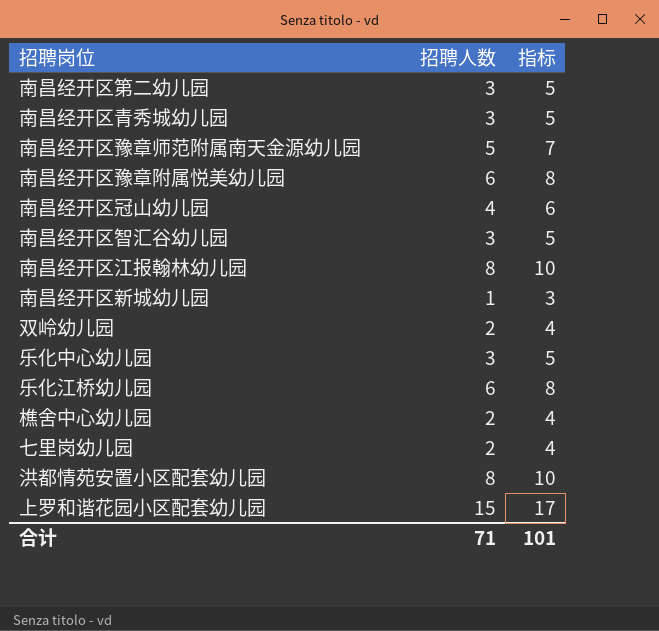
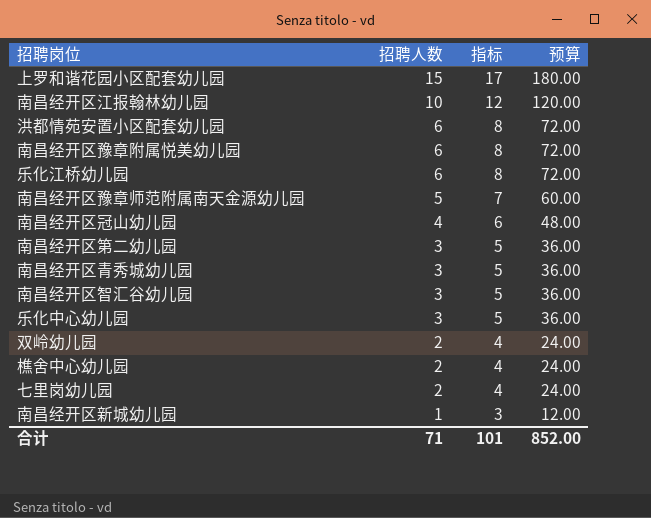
row order: none -> 招聘人数 descending
column 预算 | formula: none -> [招聘人数] * 12
南昌经开区江报翰林幼儿园 | 招聘人数: 8 -> 10
南昌经开区江报翰林幼儿园 | 指标: 10 -> 12
洪都情苑安置小区配套幼儿园 | 招聘人数: 8 -> 6
洪都情苑安置小区配套幼儿园 | 指标: 10 -> 8

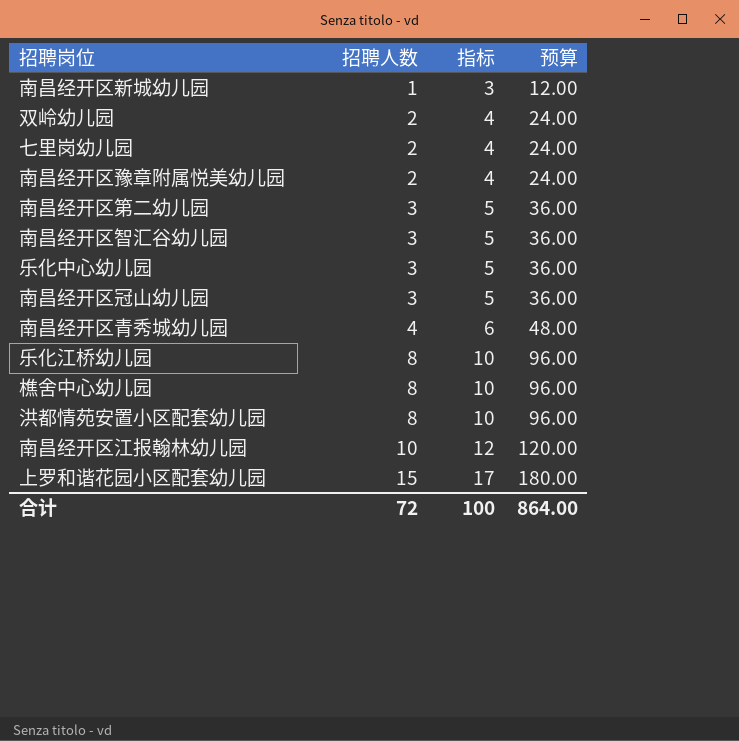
row order: 招聘人数 descending -> 招聘人数 ascending
row 南昌经开区豫章师范附属南天金源幼儿园: 5 | 7 | 60.00 -> none
南昌经开区豫章附属悦美幼儿园 | 招聘人数: 6 -> 2
南昌经开区豫章附属悦美幼儿园 | 指标: 8 -> 4
南昌经开区豫章附属悦美幼儿园 | 预算: 72.00 -> 24.00
南昌经开区冠山幼儿园 | 招聘人数: 4 -> 3
南昌经开区冠山幼儿园 | 指标: 6 -> 5
南昌经开区冠山幼儿园 | 预算: 48.00 -> 36.00
南昌经开区青秀城幼儿园 | 招聘人数: 3 -> 4
南昌经开区青秀城幼儿园 | 指标: 5 -> 6
南昌经开区青秀城幼儿园 | 预算: 36.00 -> 48.00
乐化江桥幼儿园 | 招聘人数: 6 -> 8
乐化江桥幼儿园 | 指标: 8 -> 10
乐化江桥幼儿园 | 预算: 72.00 -> 96.00
樵舍中心幼儿园 | 招聘人数: 2 -> 8
樵舍中心幼儿园 | 指标: 4 -> 10
樵舍中心幼儿园 | 预算: 24.00 -> 96.00
洪都情苑安置小区配套幼儿园 | 招聘人数: 6 -> 8
洪都情苑安置小区配套幼儿园 | 指标: 8 -> 10
洪都情苑安置小区配套幼儿园 | 预算: 72.00 -> 96.00
合计 | 招聘人数: 71 -> 72
合计 | 指标: 101 -> 100
合计 | 预算: 852.00 -> 864.00

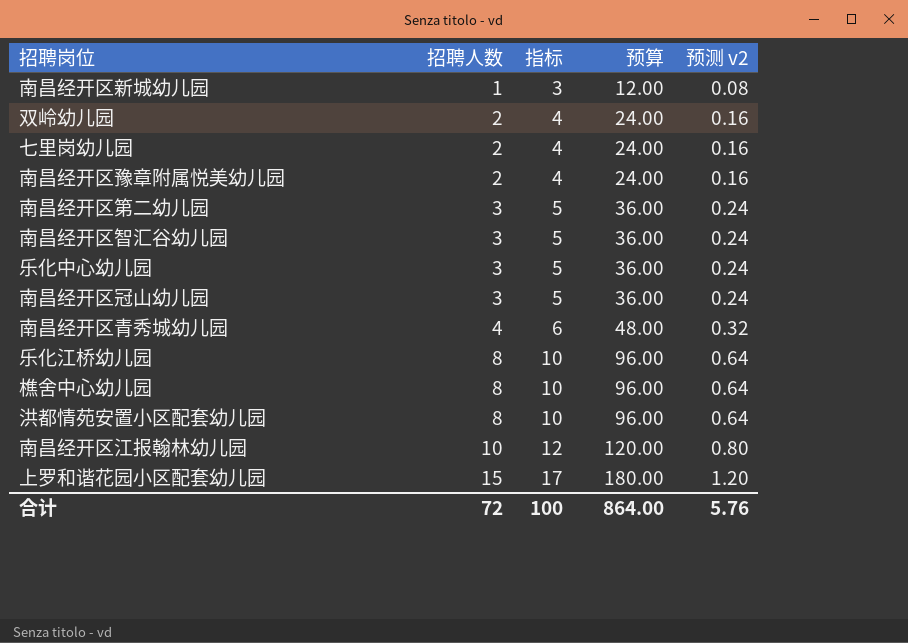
column 预测 v2 | formula: none -> [招聘人数] * 0.08

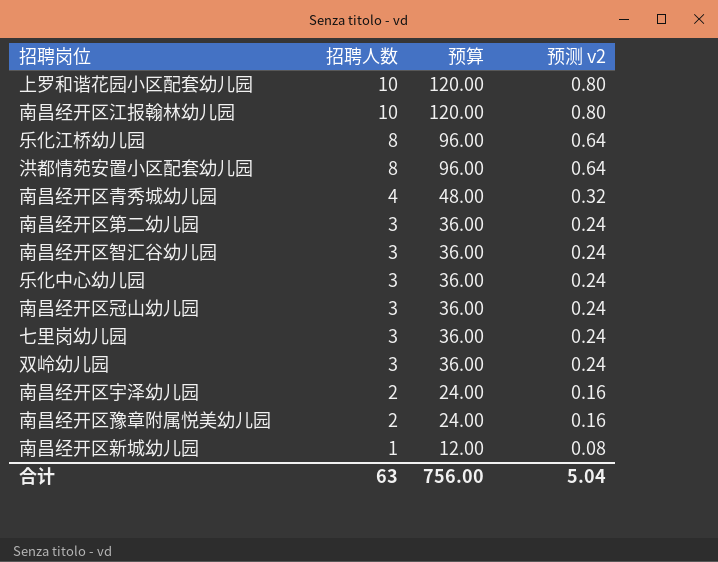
row order: 招聘人数 ascending -> 招聘人数 descending
column 指标 | formula: [招聘人数] + 2 -> none
row 樵舍中心幼儿园: 8 | 10 | 96.00 | 0.64 -> none
上罗和谐花园小区配套幼儿园 | 招聘人数: 15 -> 10
上罗和谐花园小区配套幼儿园 | 预算: 180.00 -> 120.00
上罗和谐花园小区配套幼儿园 | 预测 v2: 1.20 -> 0.80
七里岗幼儿园 | 招聘人数: 2 -> 3
七里岗幼儿园 | 预算: 24.00 -> 36.00
七里岗幼儿园 | 预测 v2: 0.16 -> 0.24
双岭幼儿园 | 招聘人数: 2 -> 3
双岭幼儿园 | 预算: 24.00 -> 36.00
双岭幼儿园 | 预测 v2: 0.16 -> 0.24
row 南昌经开区宇泽幼儿园: none -> 2 | 24.00 | 0.16
合计 | 招聘人数: 72 -> 63
合计 | 预算: 864.00 -> 756.00
合计 | 预测 v2: 5.76 -> 5.04

